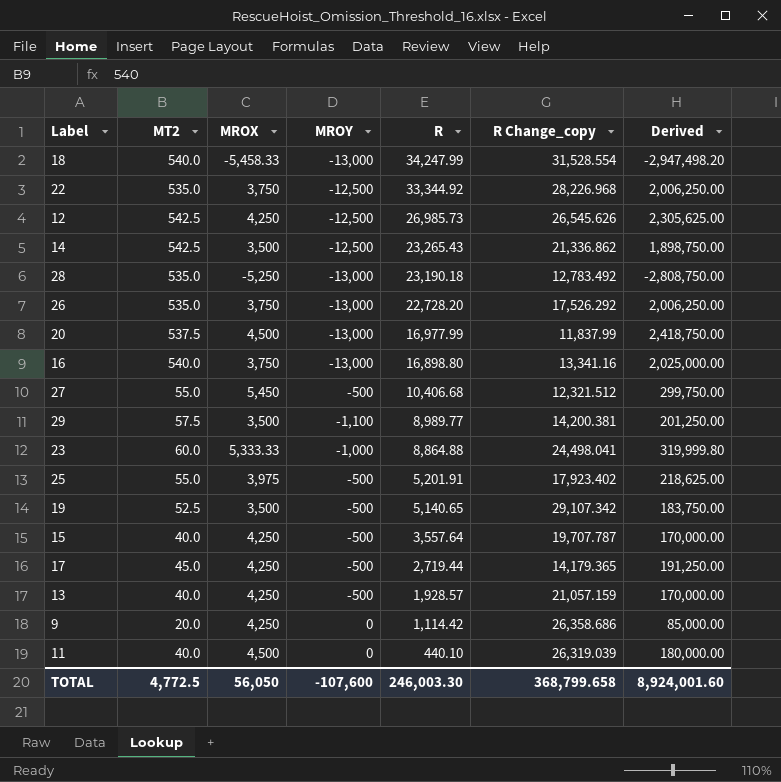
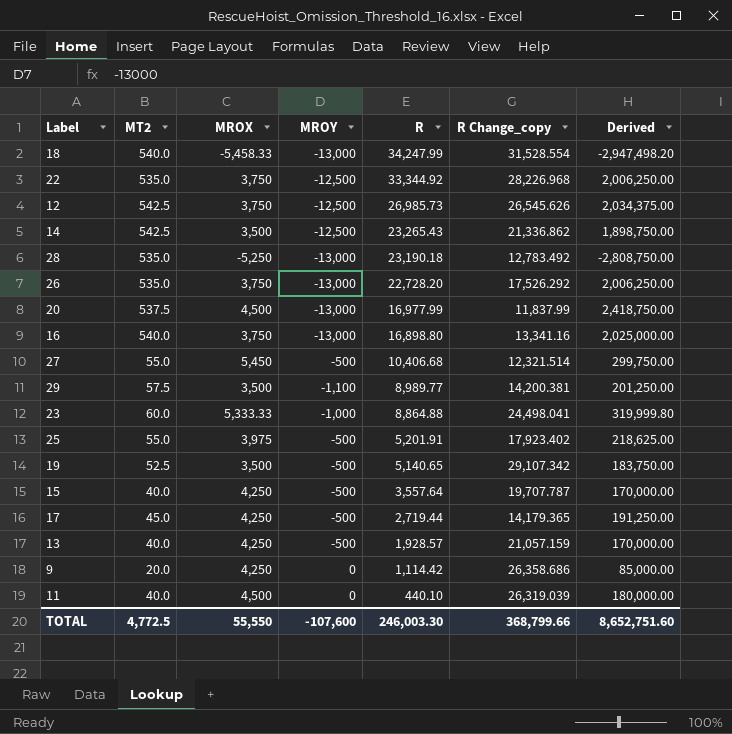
12 | MROX: 4,250 -> 3,750
12 | Derived: 2,305,625.00 -> 2,034,375.00
27 | R Change_copy: 12,321.512 -> 12,321.514
TOTAL | MROX: 56,050 -> 55,550
TOTAL | R Change_copy: 368,799.658 -> 368,799.66
TOTAL | Derived: 8,924,001.60 -> 8,652,751.60

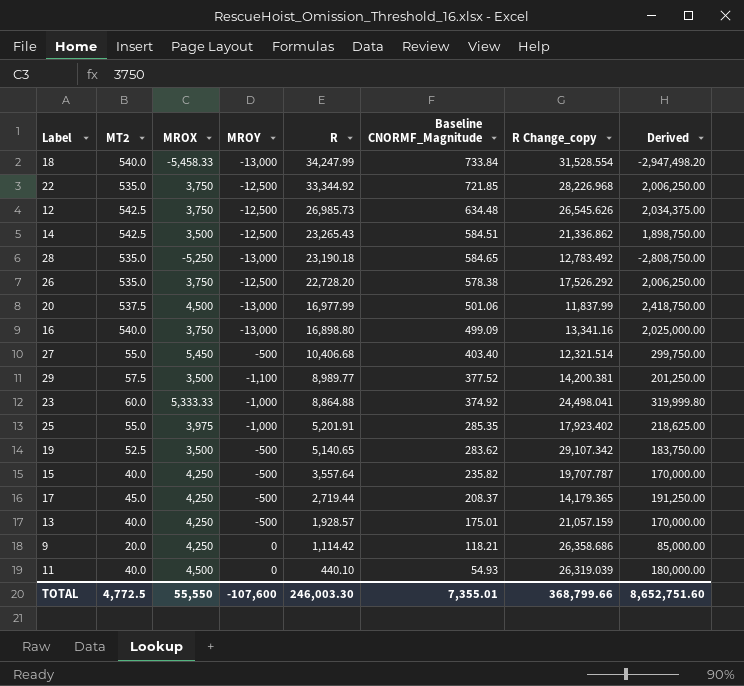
column Baseline CNORMF_Magnitude | position: none -> 6
26 | MROY: -13,000 -> -12,500
25 | MROY: -500 -> -1,000

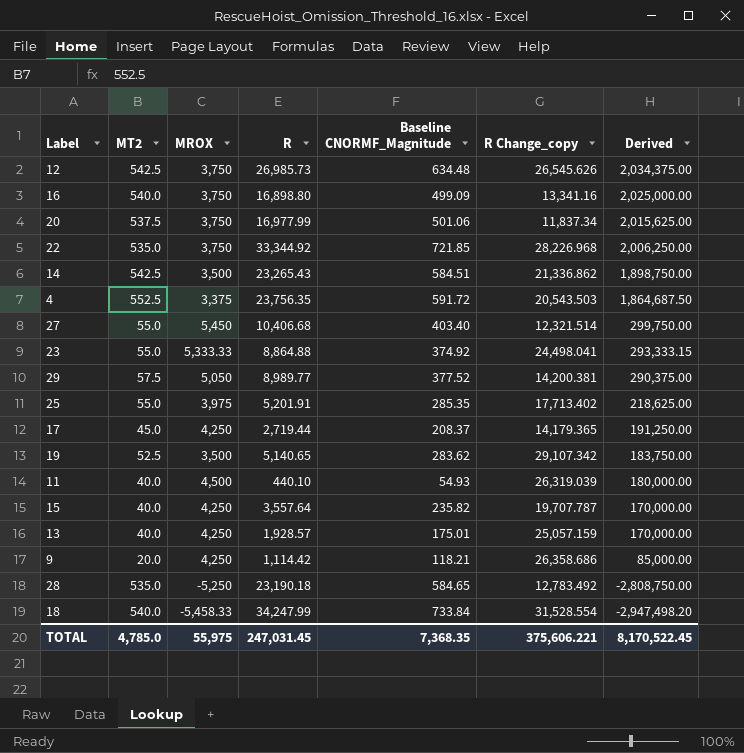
row order: R descending -> Derived descending
column MROY | position: 4 -> none
row 26: 535.0 | 3,750 | -12,500 | 22,728.20 | 578.38 | 17,526.292 | 2,006,250.00 -> none
20 | MROX: 4,500 -> 3,750
20 | R Change_copy: 11,837.99 -> 11,837.34
20 | Derived: 2,418,750.00 -> 2,015,625.00
row 4: none -> 552.5 | 3,375 | 23,756.35 | 591.72 | 20,543.503 | 1,864,687.50
23 | MT2: 60.0 -> 55.0
23 | Derived: 319,999.80 -> 293,333.15
29 | MROX: 3,500 -> 5,050
29 | Derived: 201,250.00 -> 290,375.00
25 | R Change_copy: 17,923.402 -> 17,713.402
13 | R Change_copy: 21,057.159 -> 25,057.159
TOTAL | MT2: 4,772.5 -> 4,785.0
TOTAL | MROX: 55,550 -> 55,975
TOTAL | R: 246,003.30 -> 247,031.45
TOTAL | Baseline CNORMF_Magnitude: 7,355.01 -> 7,368.35
TOTAL | R Change_copy: 368,799.66 -> 375,606.221
TOTAL | Derived: 8,652,751.60 -> 8,170,522.45

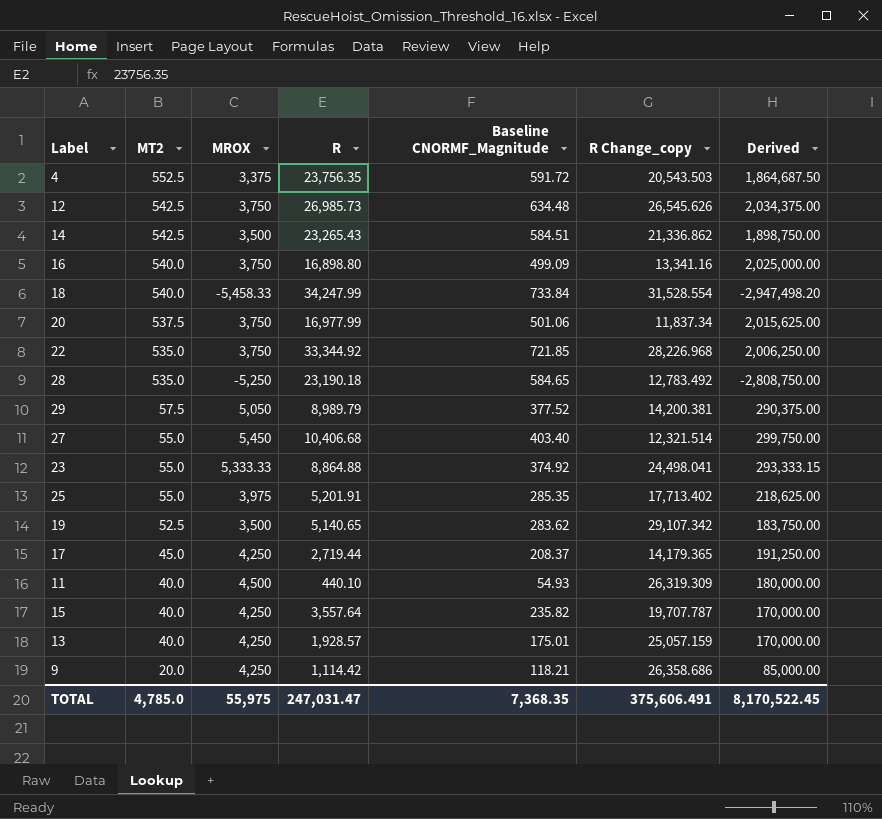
row order: Derived descending -> MT2 descending
29 | R: 8,989.77 -> 8,989.79
11 | R Change_copy: 26,319.039 -> 26,319.309
TOTAL | R: 247,031.45 -> 247,031.47
TOTAL | R Change_copy: 375,606.221 -> 375,606.491

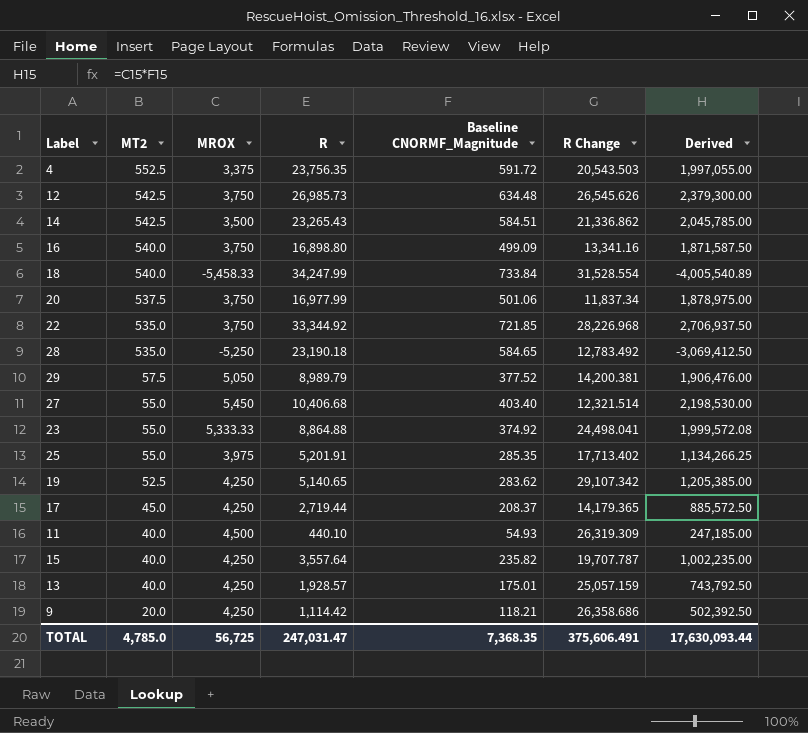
column name: R Change_copy -> R Change
column Derived | formula: [MT2] * [MROX] -> [MROX] * [Baseline CNORMF_Magnitude]
19 | MROX: 3,500 -> 4,250
TOTAL | MROX: 55,975 -> 56,725
TOTAL | Derived: 8,170,522.45 -> 17,630,093.44

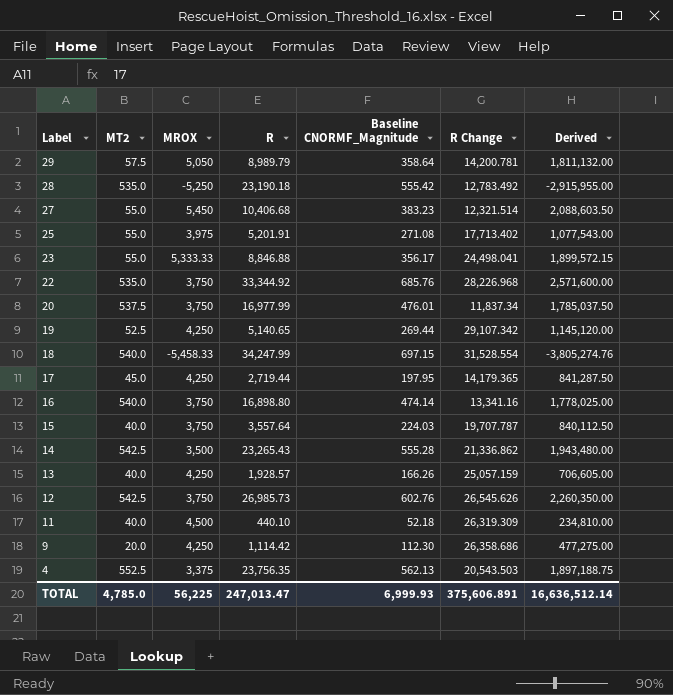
row order: MT2 descending -> Label descending
29 | Baseline CNORMF_Magnitude: 377.52 -> 358.64
29 | R Change: 14,200.381 -> 14,200.781
29 | Derived: 1,906,476.00 -> 1,811,132.00
28 | Baseline CNORMF_Magnitude: 584.65 -> 555.42
28 | Derived: -3,069,412.50 -> -2,915,955.00
27 | Baseline CNORMF_Magnitude: 403.40 -> 383.23
27 | Derived: 2,198,530.00 -> 2,088,603.50
25 | Baseline CNORMF_Magnitude: 285.35 -> 271.08
25 | Derived: 1,134,266.25 -> 1,077,543.00
23 | R: 8,864.88 -> 8,846.88
23 | Baseline CNORMF_Magnitude: 374.92 -> 356.17
23 | Derived: 1,999,572.08 -> 1,899,572.15
22 | Baseline CNORMF_Magnitude: 721.85 -> 685.76
22 | Derived: 2,706,937.50 -> 2,571,600.00
20 | Baseline CNORMF_Magnitude: 501.06 -> 476.01
20 | Derived: 1,878,975.00 -> 1,785,037.50
19 | Baseline CNORMF_Magnitude: 283.62 -> 269.44
19 | Derived: 1,205,385.00 -> 1,145,120.00
18 | Baseline CNORMF_Magnitude: 733.84 -> 697.15
18 | Derived: -4,005,540.89 -> -3,805,274.76
17 | Baseline CNORMF_Magnitude: 208.37 -> 197.95
17 | Derived: 885,572.50 -> 841,287.50
16 | Baseline CNORMF_Magnitude: 499.09 -> 474.14
16 | Derived: 1,871,587.50 -> 1,778,025.00
15 | MROX: 4,250 -> 3,750
15 | Baseline CNORMF_Magnitude: 235.82 -> 224.03
15 | Derived: 1,002,235.00 -> 840,112.50
14 | Baseline CNORMF_Magnitude: 584.51 -> 555.28
14 | Derived: 2,045,785.00 -> 1,943,480.00
13 | Baseline CNORMF_Magnitude: 175.01 -> 166.26
13 | Derived: 743,792.50 -> 706,605.00
12 | Baseline CNORMF_Magnitude: 634.48 -> 602.76
12 | Derived: 2,379,300.00 -> 2,260,350.00
11 | Baseline CNORMF_Magnitude: 54.93 -> 52.18
11 | Derived: 247,185.00 -> 234,810.00
9 | Baseline CNORMF_Magnitude: 118.21 -> 112.30
9 | Derived: 502,392.50 -> 477,275.00
4 | Baseline CNORMF_Magnitude: 591.72 -> 562.13
4 | Derived: 1,997,055.00 -> 1,897,188.75
TOTAL | MROX: 56,725 -> 56,225
TOTAL | R: 247,031.47 -> 247,013.47
TOTAL | Baseline CNORMF_Magnitude: 7,368.35 -> 6,999.93
TOTAL | R Change: 375,606.491 -> 375,606.891
TOTAL | Derived: 17,630,093.44 -> 16,636,512.14

